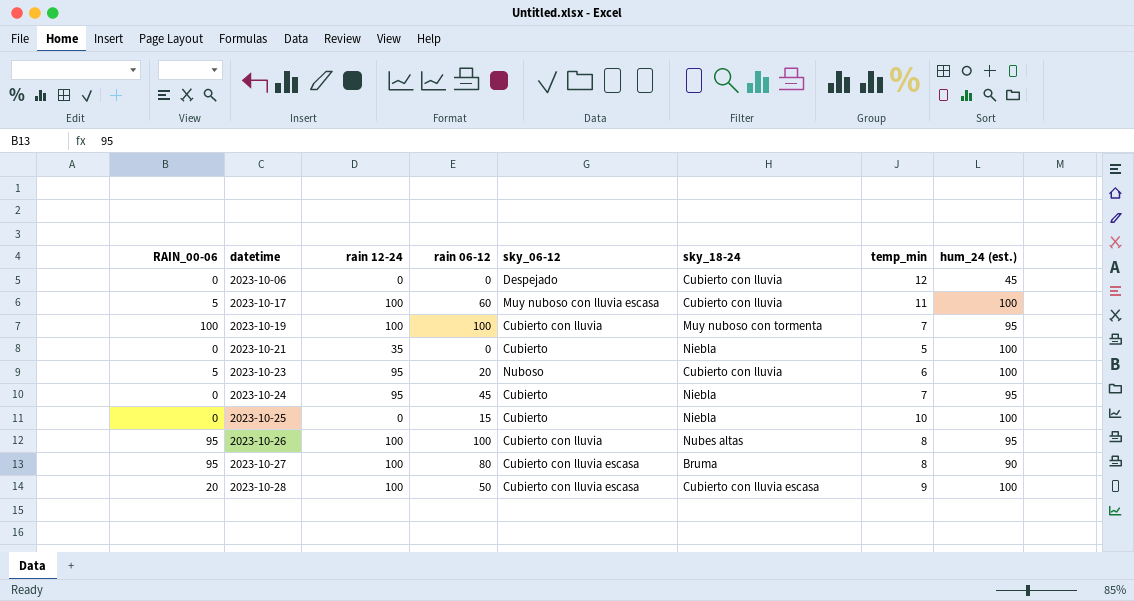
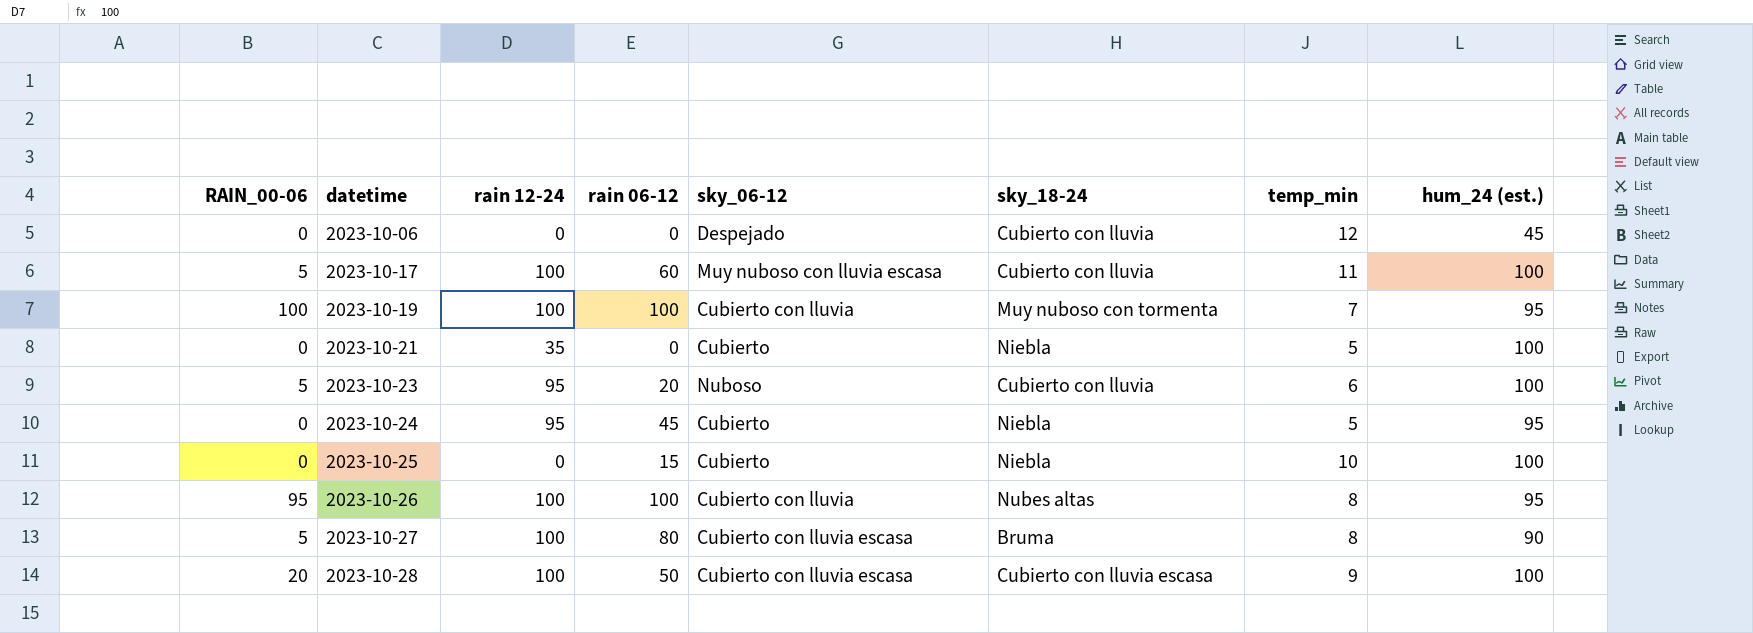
2023-10-24 | temp_min: 7 -> 5
2023-10-27 | RAIN_00-06: 95 -> 5

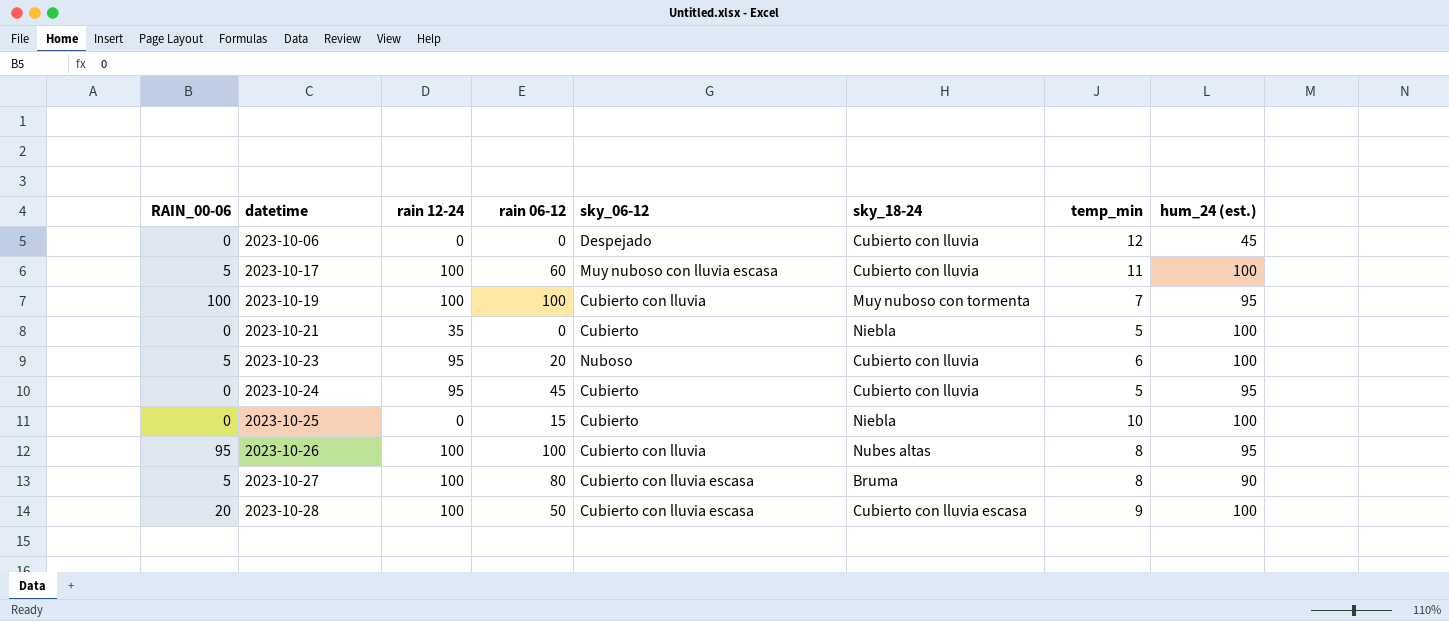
2023-10-24 | sky_18-24: Niebla -> Cubierto con lluvia

